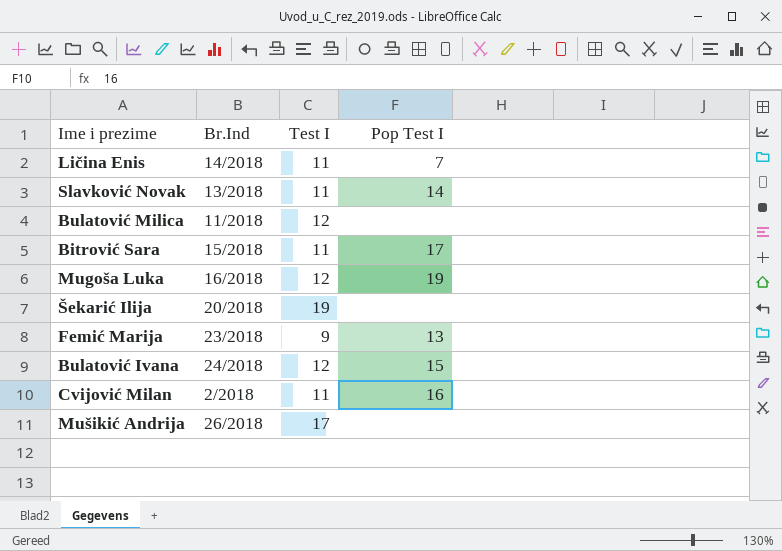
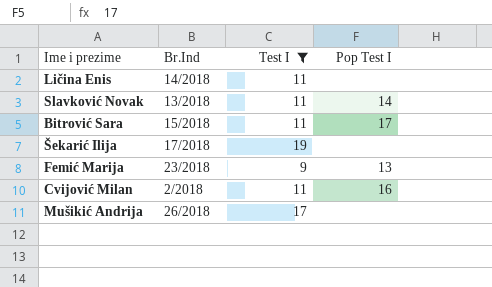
filter: none -> Test I != 12
Ličina Enis | Pop Test I: 7 -> none
Šekarić Ilija | Br.Ind: 20/2018 -> 17/2018

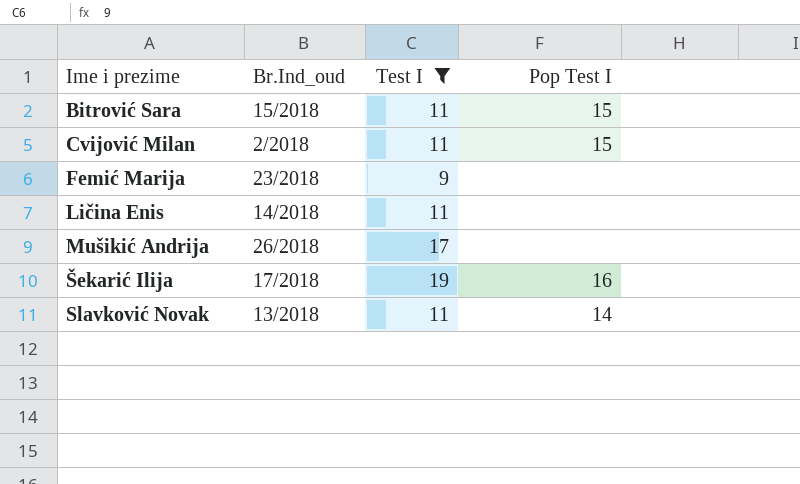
row order: none -> Ime i prezime ascending
column name: Br.Ind -> Br.Ind_oud
Bitrović Sara | Pop Test I: 17 -> 15
Cvijović Milan | Pop Test I: 16 -> 15
Femić Marija | Pop Test I: 13 -> none
Šekarić Ilija | Pop Test I: none -> 16

